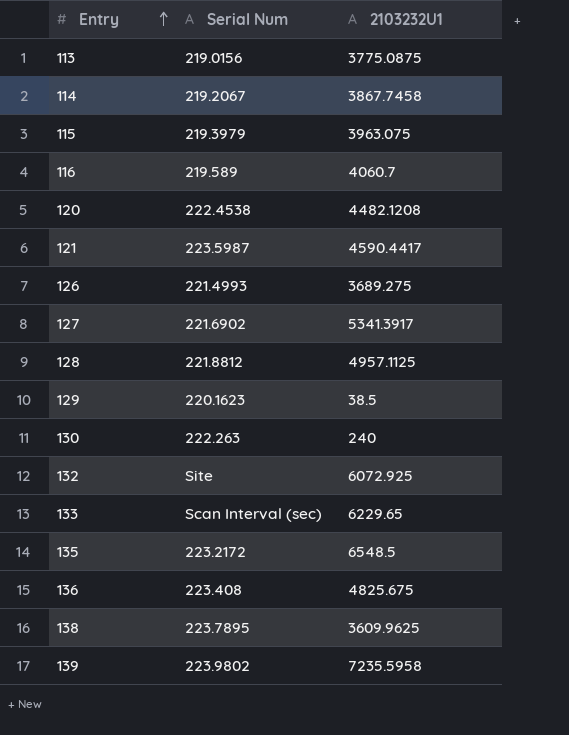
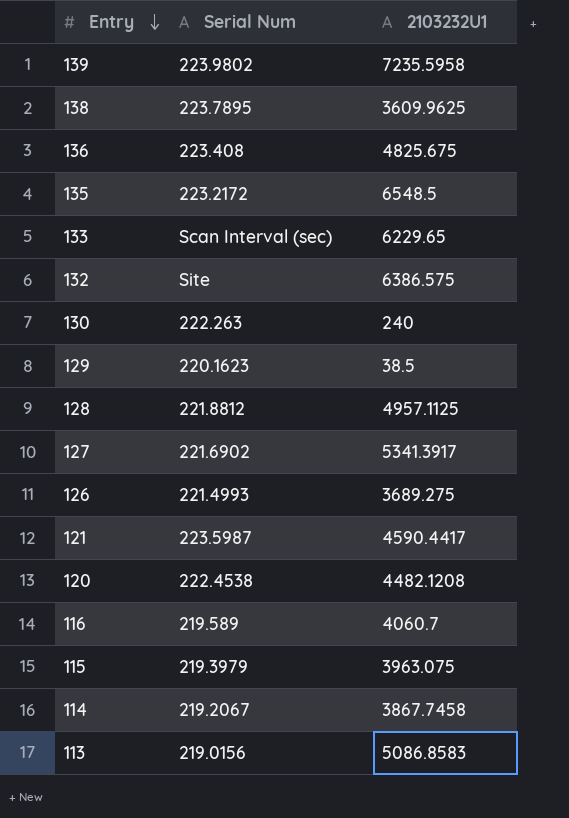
row order: Entry ascending -> Entry descending
132 | 2103232U1: 6072.925 -> 6386.575
113 | 2103232U1: 3775.0875 -> 5086.8583

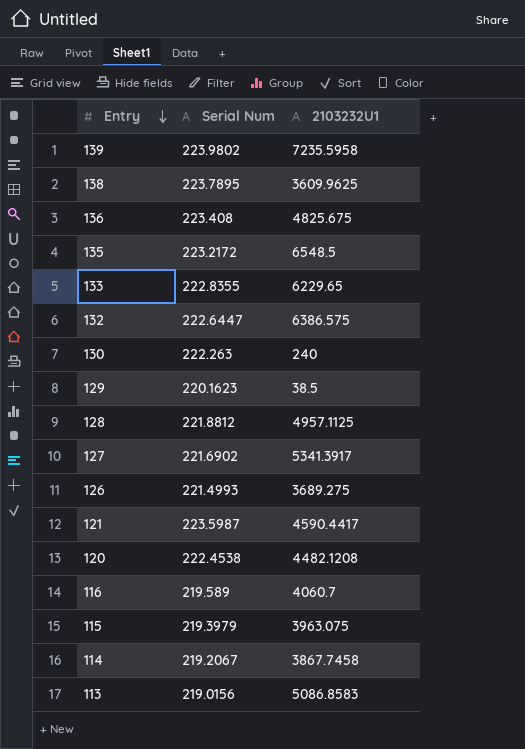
133 | Serial Num: Scan Interval (sec) -> 222.8355
132 | Serial Num: Site -> 222.6447

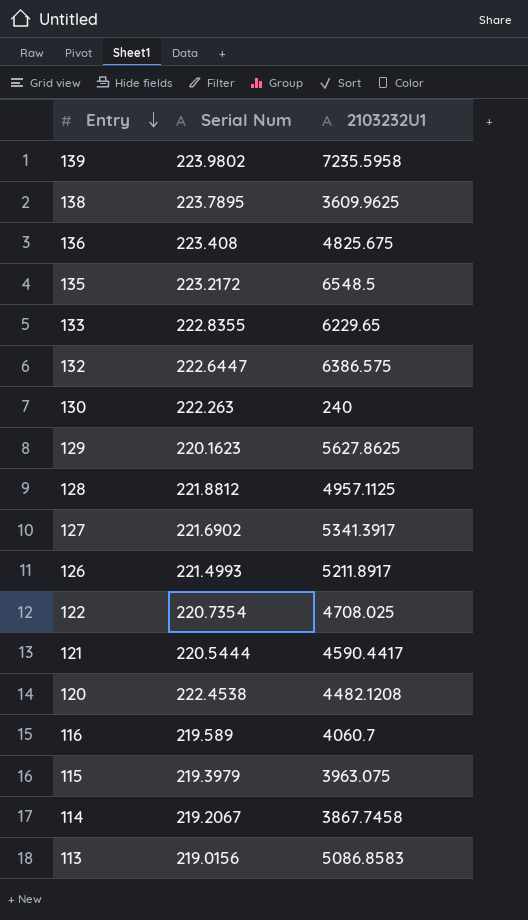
129 | 2103232U1: 38.5 -> 5627.8625
126 | 2103232U1: 3689.275 -> 5211.8917
row 122: none -> 220.7354 | 4708.025
121 | Serial Num: 223.5987 -> 220.5444

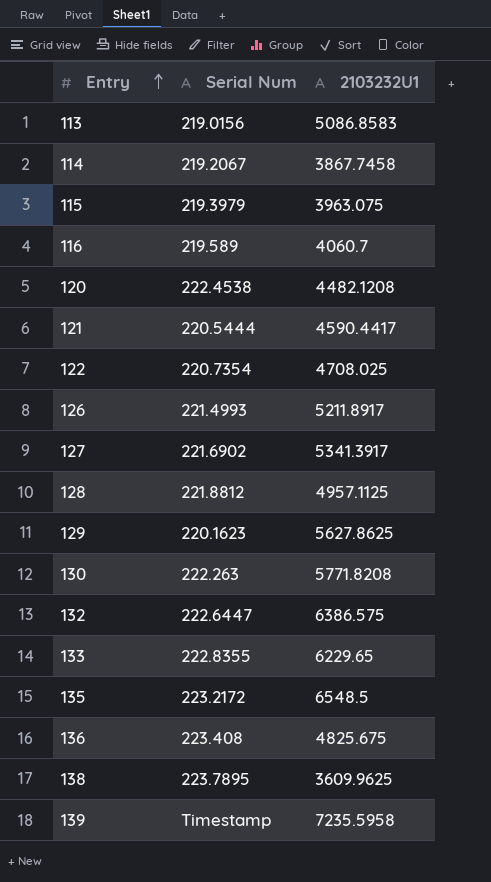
row order: Entry descending -> Entry ascending
130 | 2103232U1: 240 -> 5771.8208
139 | Serial Num: 223.9802 -> Timestamp

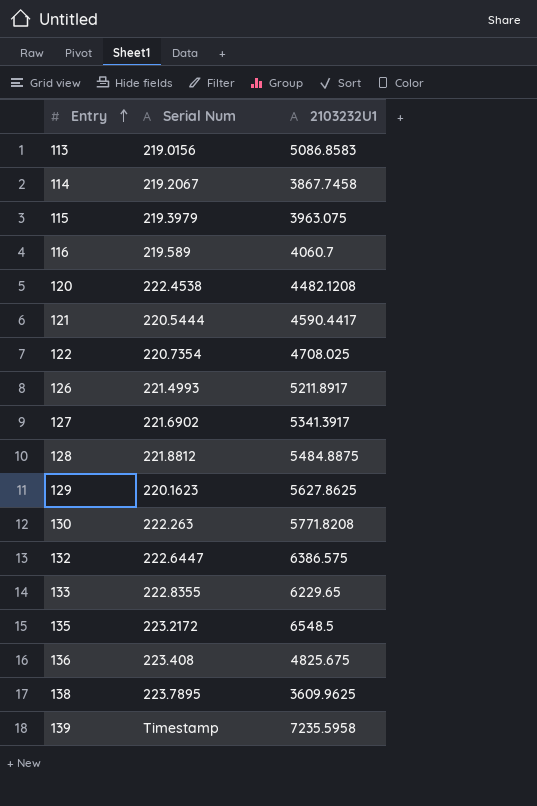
128 | 2103232U1: 4957.1125 -> 5484.8875

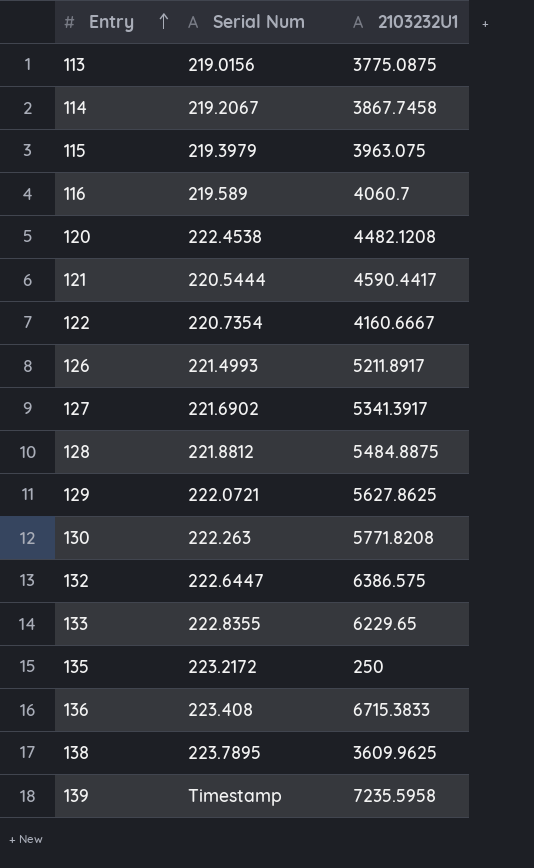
113 | 2103232U1: 5086.8583 -> 3775.0875
122 | 2103232U1: 4708.025 -> 4160.6667
129 | Serial Num: 220.1623 -> 222.0721
135 | 2103232U1: 6548.5 -> 250
136 | 2103232U1: 4825.675 -> 6715.3833

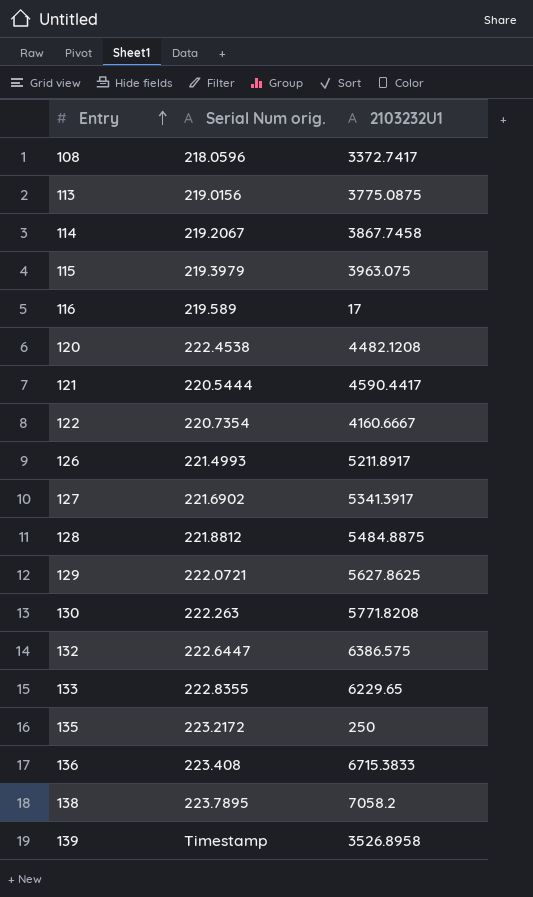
column name: Serial Num -> Serial Num orig.
row 108: none -> 218.0596 | 3372.7417
116 | 2103232U1: 4060.7 -> 17
138 | 2103232U1: 3609.9625 -> 7058.2
139 | 2103232U1: 7235.5958 -> 3526.8958

